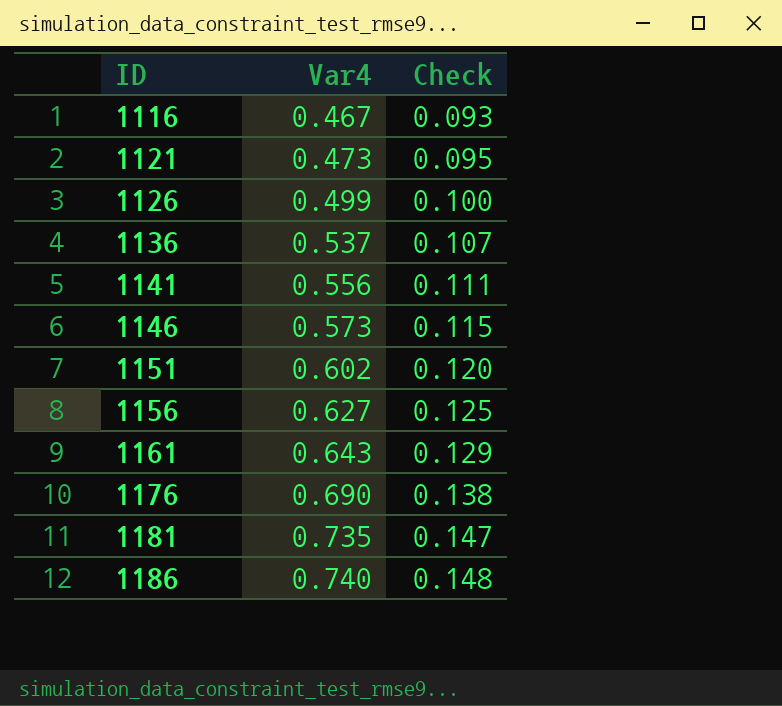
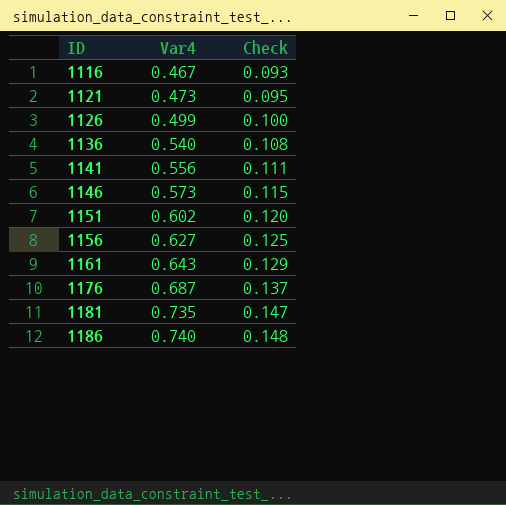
1136 | Var4: 0.537 -> 0.540
1136 | Check: 0.107 -> 0.108
1176 | Var4: 0.690 -> 0.687
1176 | Check: 0.138 -> 0.137

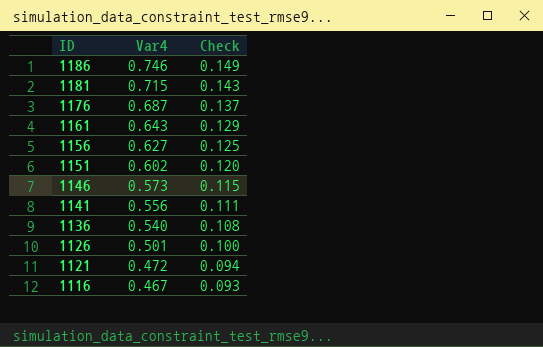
row order: ID ascending -> ID descending
1186 | Var4: 0.740 -> 0.746
1186 | Check: 0.148 -> 0.149
1181 | Var4: 0.735 -> 0.715
1181 | Check: 0.147 -> 0.143
1126 | Var4: 0.499 -> 0.501
1121 | Var4: 0.473 -> 0.472
1121 | Check: 0.095 -> 0.094

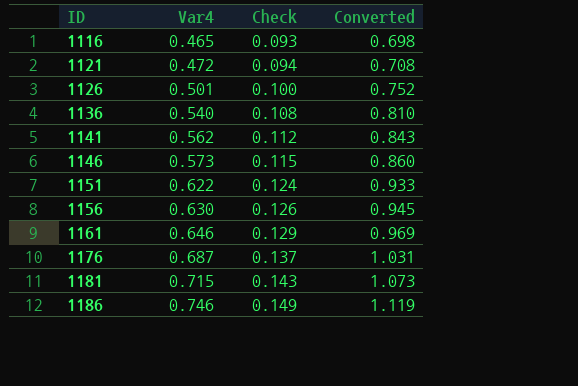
row order: ID descending -> ID ascending
column Converted | formula: none -> [Var4] * 1.5
1116 | Var4: 0.467 -> 0.465
1141 | Var4: 0.556 -> 0.562
1141 | Check: 0.111 -> 0.112
1151 | Var4: 0.602 -> 0.622
1151 | Check: 0.120 -> 0.124
1156 | Var4: 0.627 -> 0.630
1156 | Check: 0.125 -> 0.126
1161 | Var4: 0.643 -> 0.646

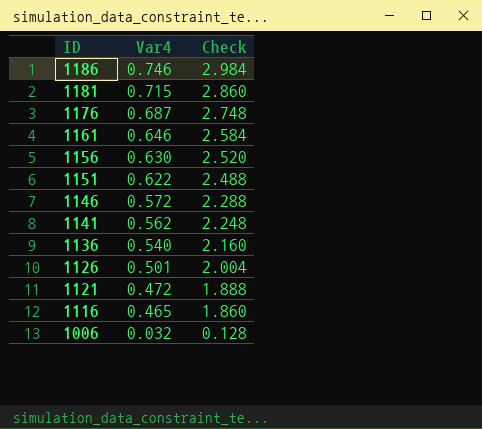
row order: ID ascending -> ID descending
column Converted | formula: [Var4] * 1.5 -> none
column Check | formula: [Var4] * 0.2 -> [Var4] * 4
1146 | Var4: 0.573 -> 0.572
row 1006: none -> 0.032 | 0.128

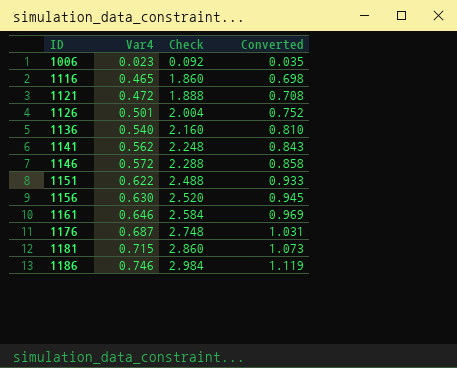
row order: ID descending -> ID ascending
column Converted | formula: none -> [Var4] * 1.5
1006 | Var4: 0.032 -> 0.023
1006 | Check: 0.128 -> 0.092

